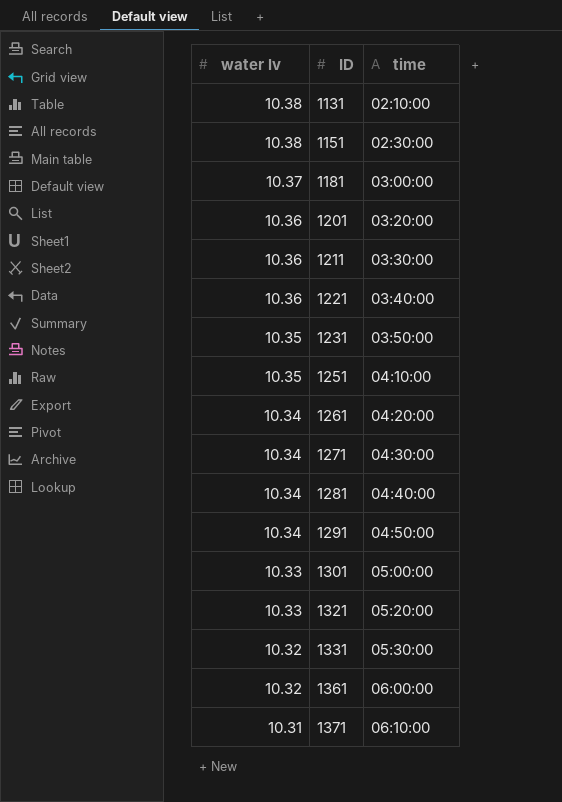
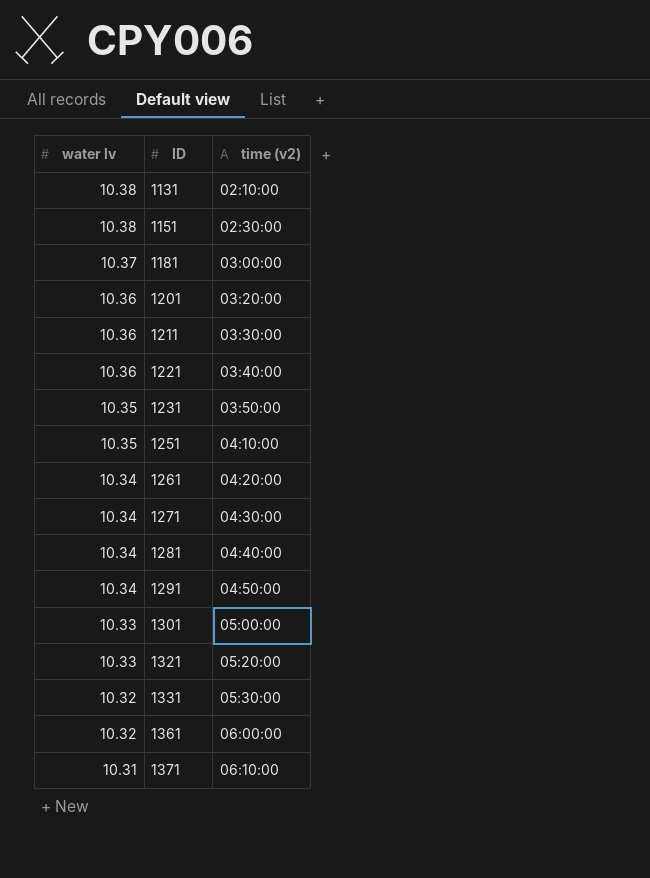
column name: time -> time (v2)

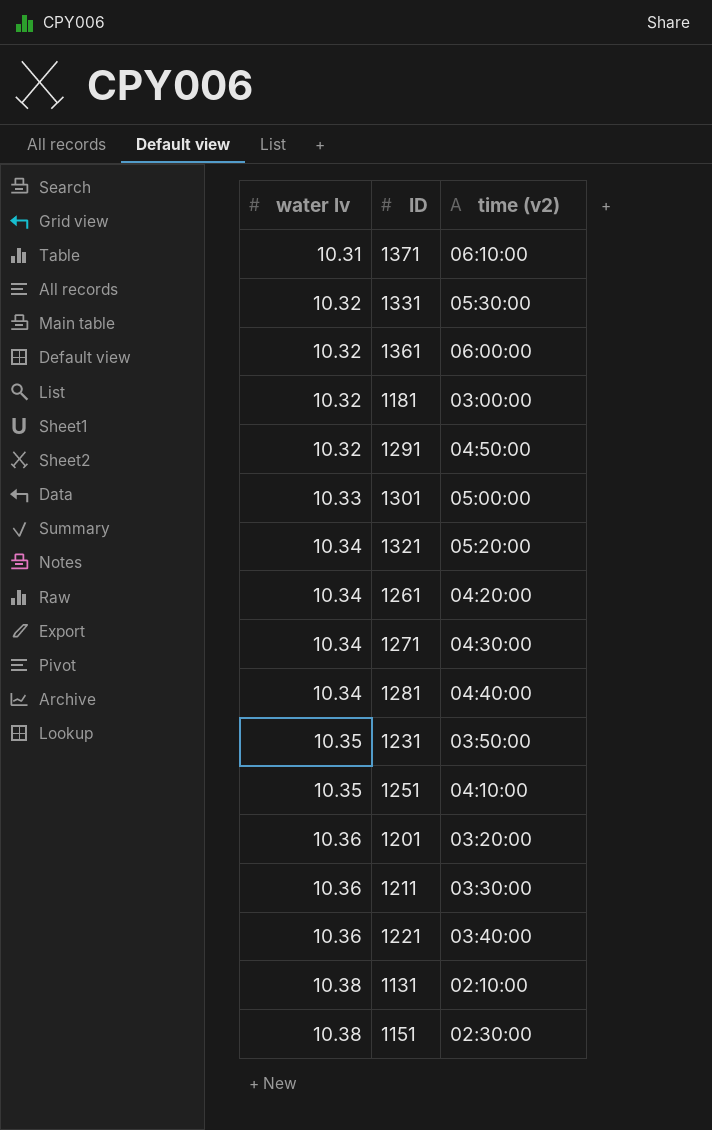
row order: water lv descending -> water lv ascending
1181 | water lv: 10.37 -> 10.32
1291 | water lv: 10.34 -> 10.32
1321 | water lv: 10.33 -> 10.34

